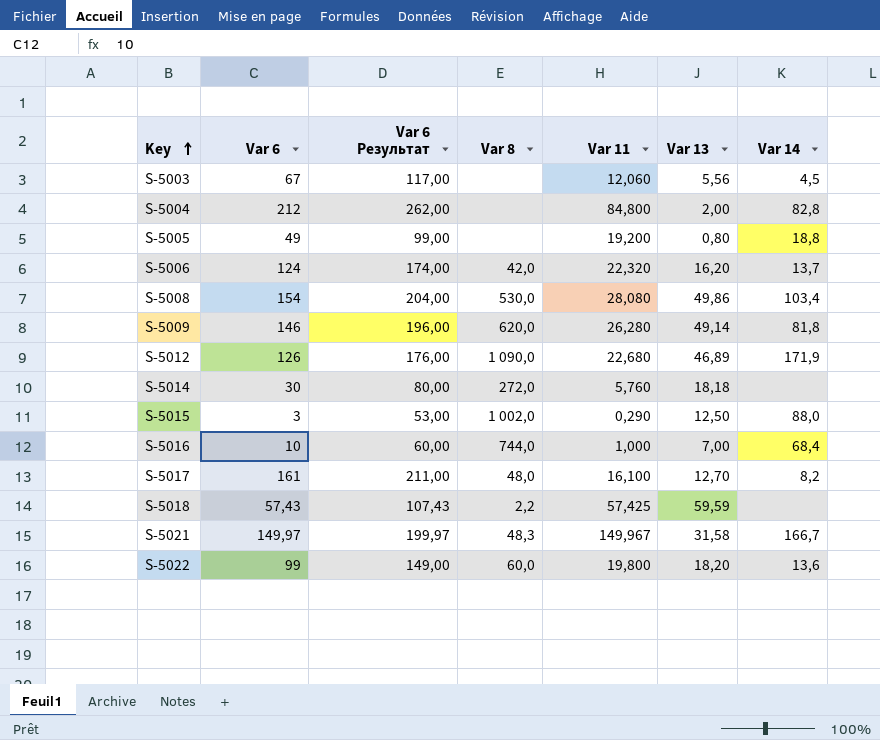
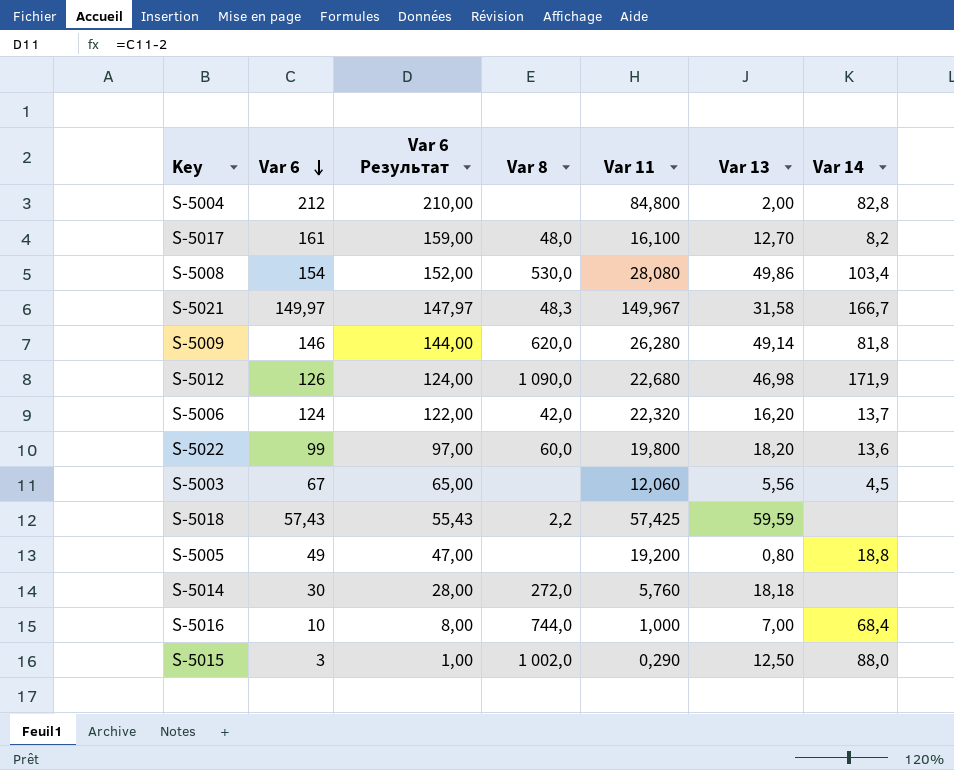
row order: Key ascending -> Var 6 descending
column Var 6 Результат | formula: [Var 6] + 50 -> [Var 6] - 2
S-5012 | Var 13: 46,89 -> 46,98

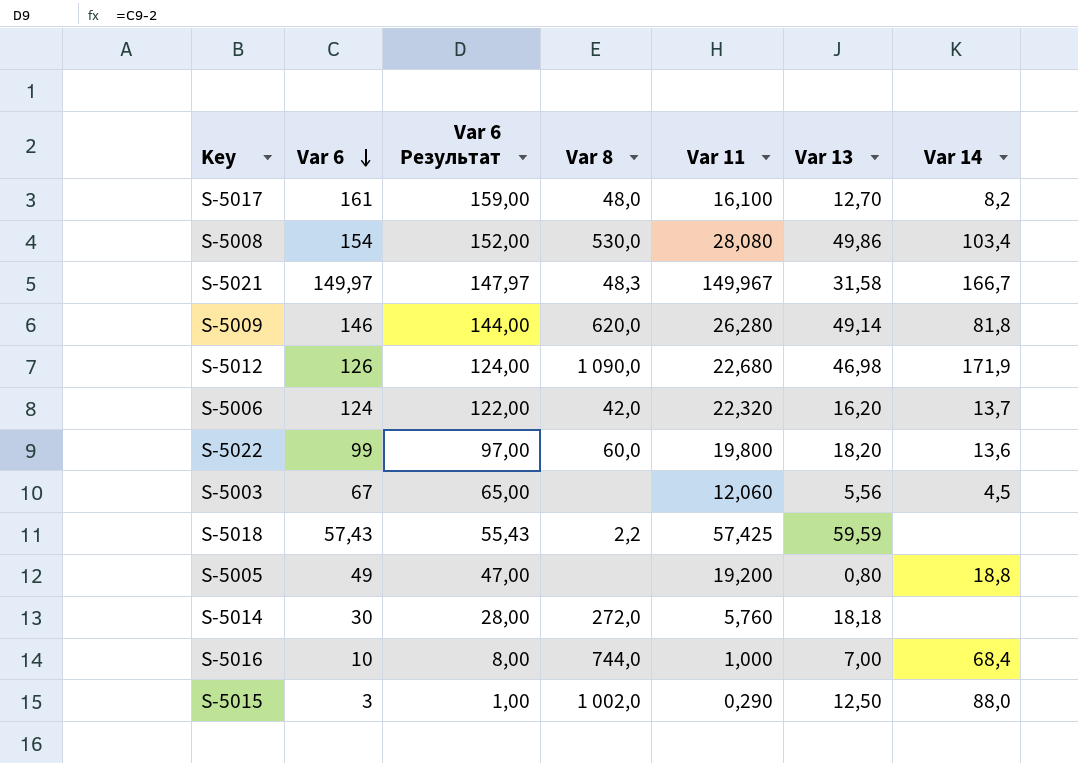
row S-5004: 212 | 210,00 | none | 84,800 | 2,00 | 82,8 -> none

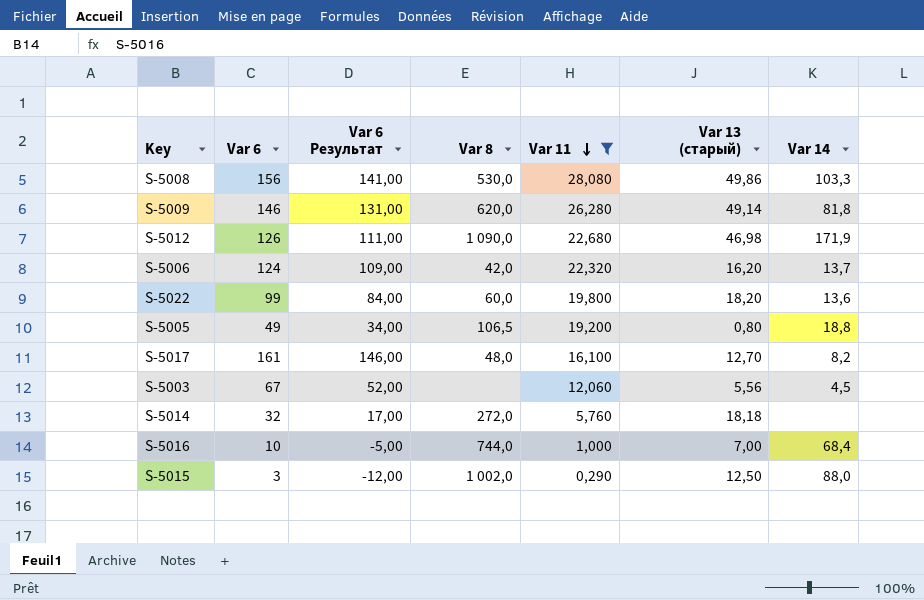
filter: none -> Var 11 <= 28,080
row order: Var 6 descending -> Var 11 descending
column Var 6 Результат | formula: [Var 6] - 2 -> [Var 6] - 15
column name: Var 13 -> Var 13 (старый)
S-5008 | Var 6: 154 -> 156
S-5008 | Var 14: 103,4 -> 103,3
S-5005 | Var 8: none -> 106,5
S-5014 | Var 6: 30 -> 32

